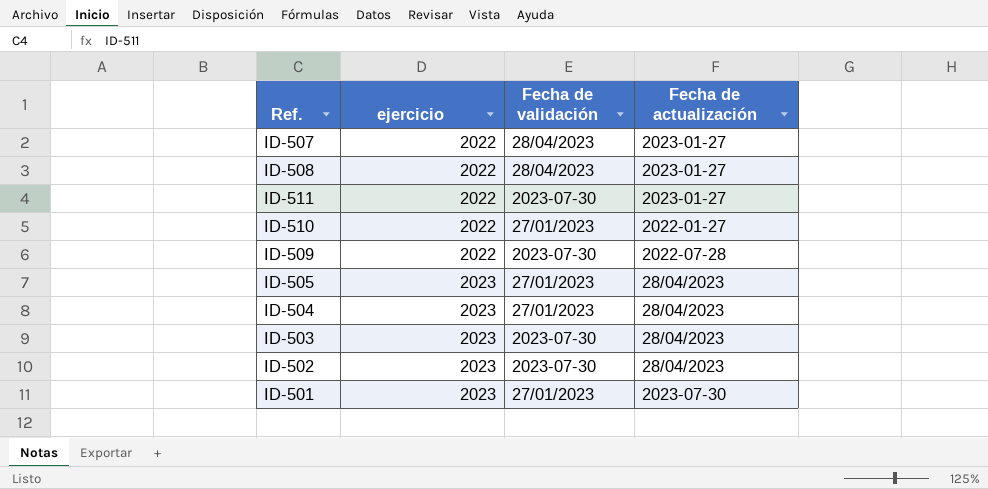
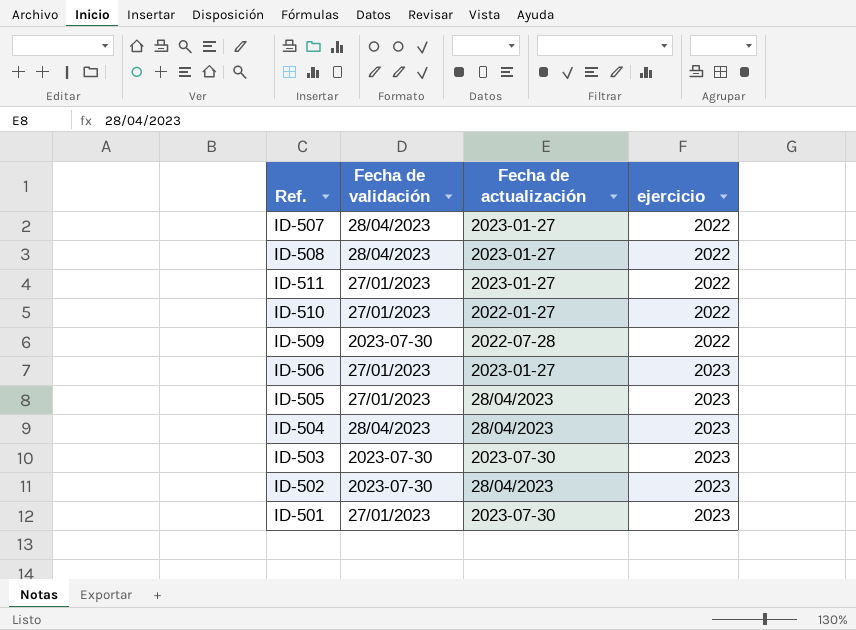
column ejercicio | position: 2 -> 4
ID-511 | Fecha de validación: 2023-07-30 -> 27/01/2023
row ID-506: none -> 27/01/2023 | 2023-01-27 | 2023
ID-504 | Fecha de validación: 27/01/2023 -> 28/04/2023
ID-503 | Fecha de actualización: 28/04/2023 -> 2023-07-30

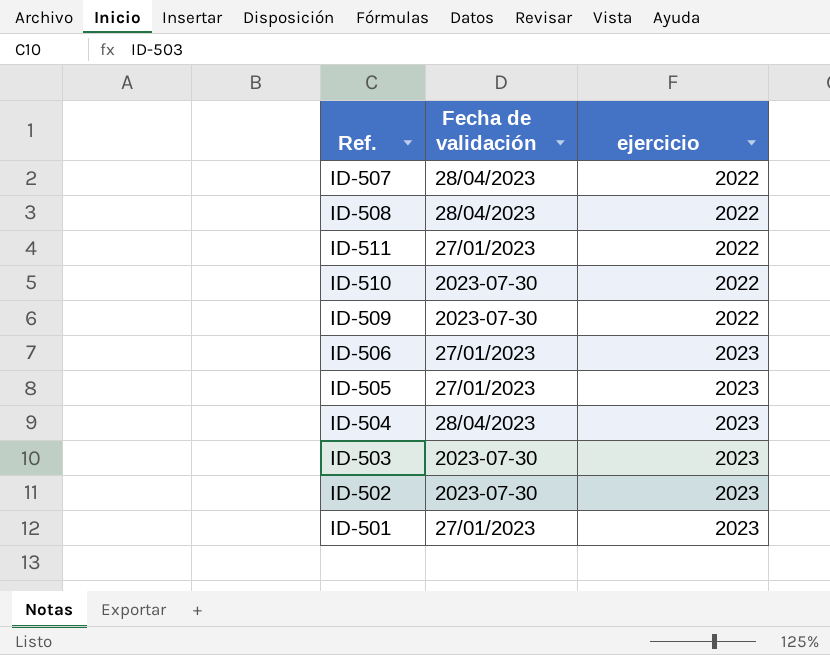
column Fecha de actualización | position: 3 -> none
ID-510 | Fecha de validación: 27/01/2023 -> 2023-07-30

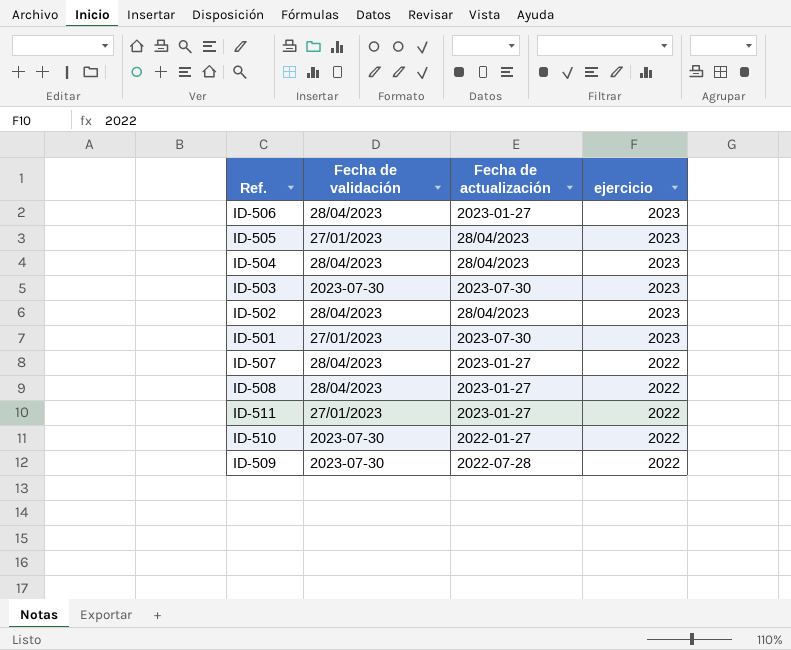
row order: ejercicio ascending -> ejercicio descending
column Fecha de actualización | position: none -> 3
ID-506 | Fecha de validación: 27/01/2023 -> 28/04/2023
ID-502 | Fecha de validación: 2023-07-30 -> 28/04/2023

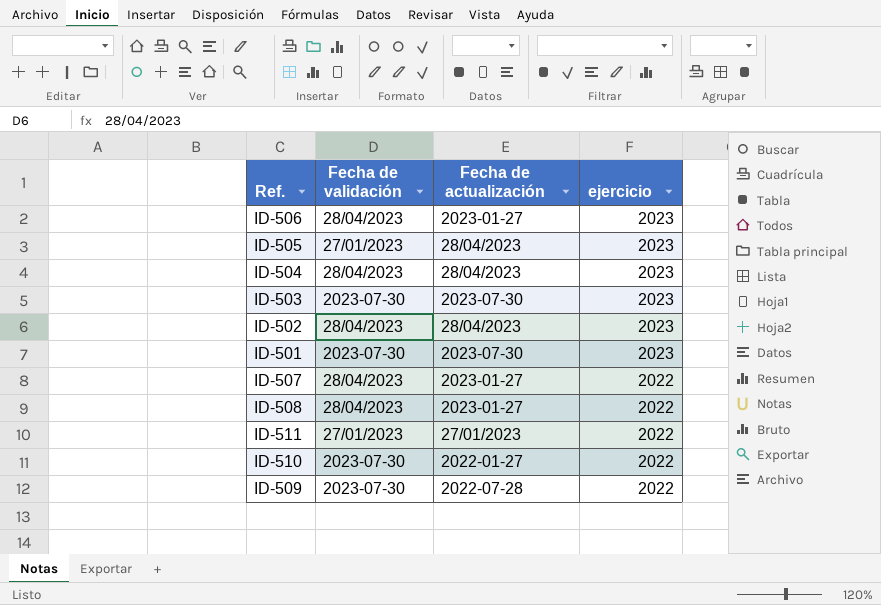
ID-501 | Fecha de validación: 27/01/2023 -> 2023-07-30
ID-511 | Fecha de actualización: 2023-01-27 -> 27/01/2023

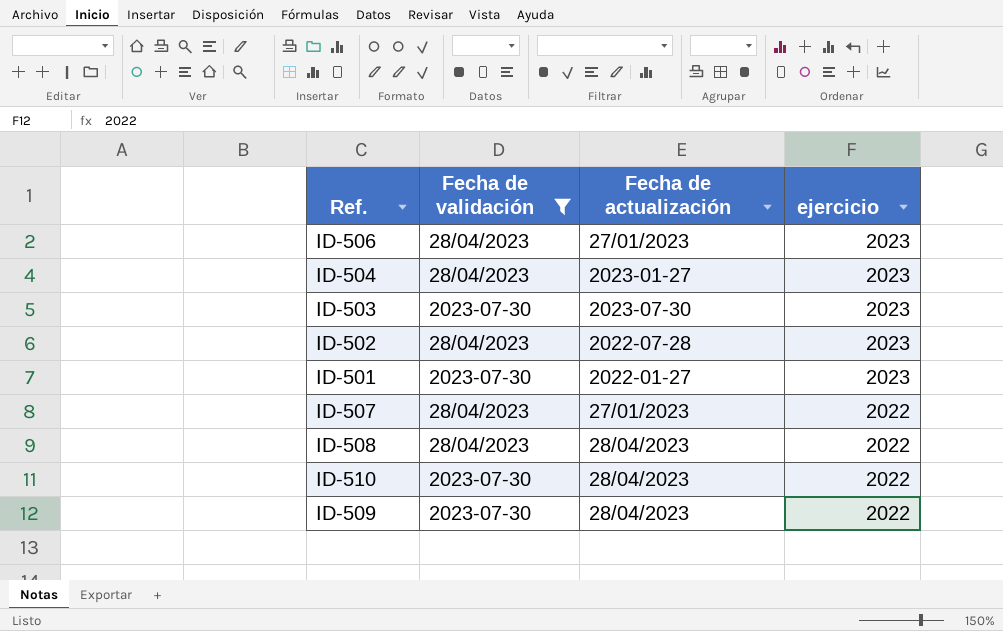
filter: none -> Fecha de validación != 27/01/2023
ID-506 | Fecha de actualización: 2023-01-27 -> 27/01/2023
ID-504 | Fecha de actualización: 28/04/2023 -> 2023-01-27
ID-502 | Fecha de actualización: 28/04/2023 -> 2022-07-28
ID-501 | Fecha de actualización: 2023-07-30 -> 2022-01-27
ID-507 | Fecha de actualización: 2023-01-27 -> 27/01/2023
ID-508 | Fecha de actualización: 2023-01-27 -> 28/04/2023
ID-510 | Fecha de actualización: 2022-01-27 -> 28/04/2023
ID-509 | Fecha de actualización: 2022-07-28 -> 28/04/2023

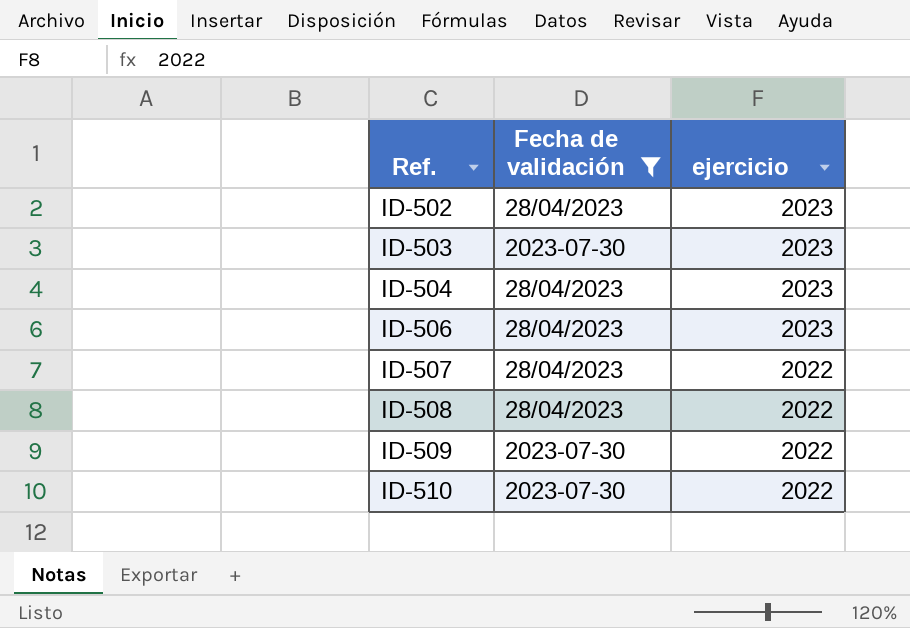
row order: ejercicio descending -> Ref. ascending
column Fecha de actualización | position: 3 -> none
row ID-501: 2023-07-30 | 2022-01-27 | 2023 -> none

